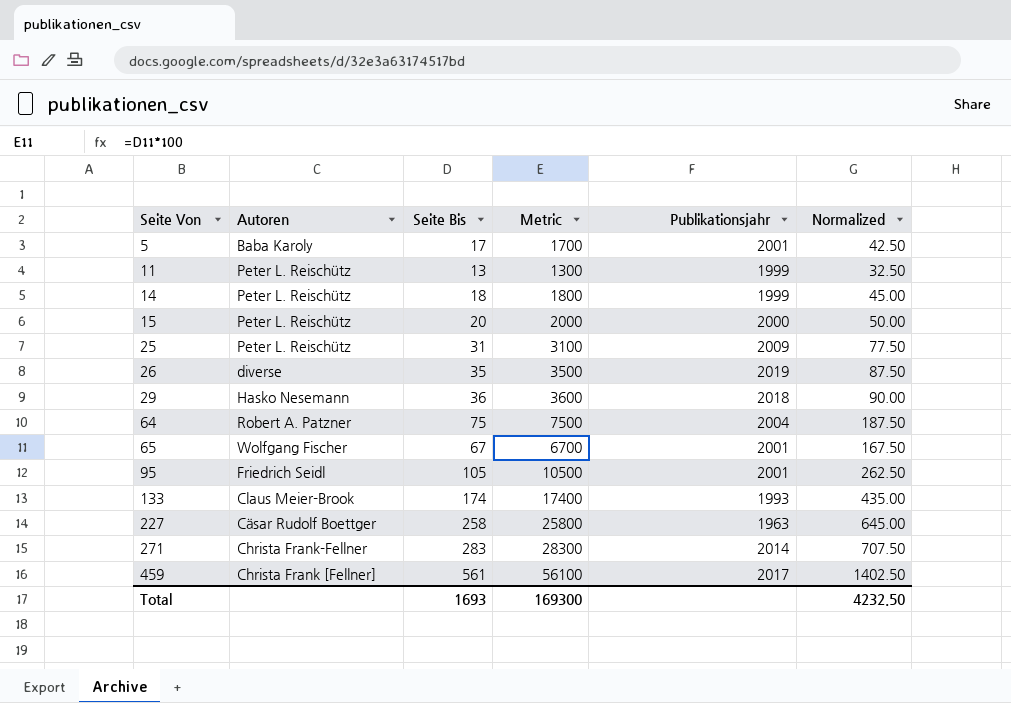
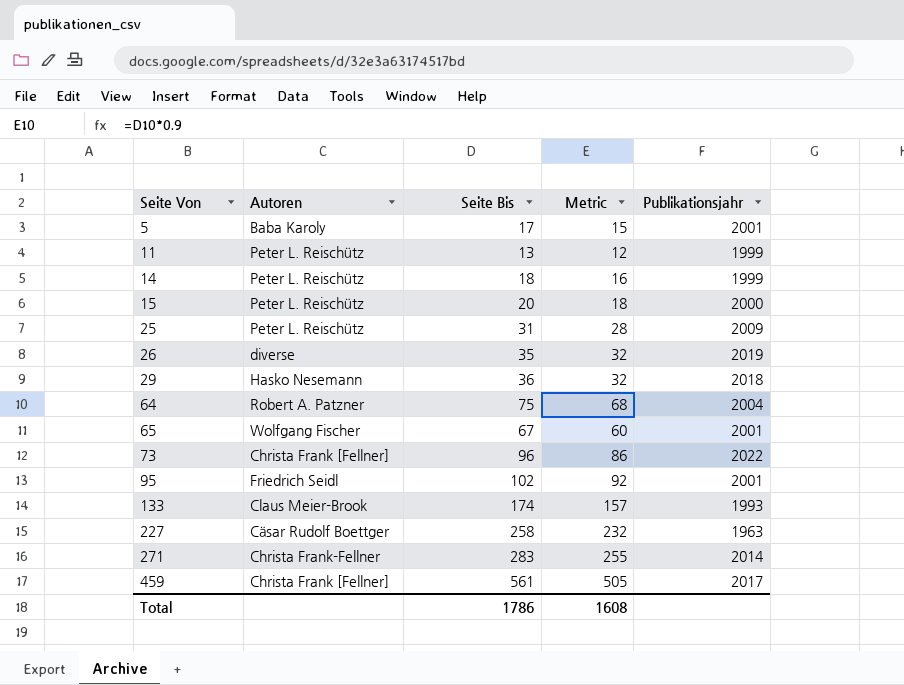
column Normalized | formula: [Seite Bis] * 2.5 -> none
column Metric | formula: [Seite Bis] * 100 -> [Seite Bis] * 0.9
row 73: none -> Christa Frank [Fellner] | 96 | 86 | 2022
95 | Seite Bis: 105 -> 102
Total | Seite Bis: 1693 -> 1786
Total | Metric: 169300 -> 1608

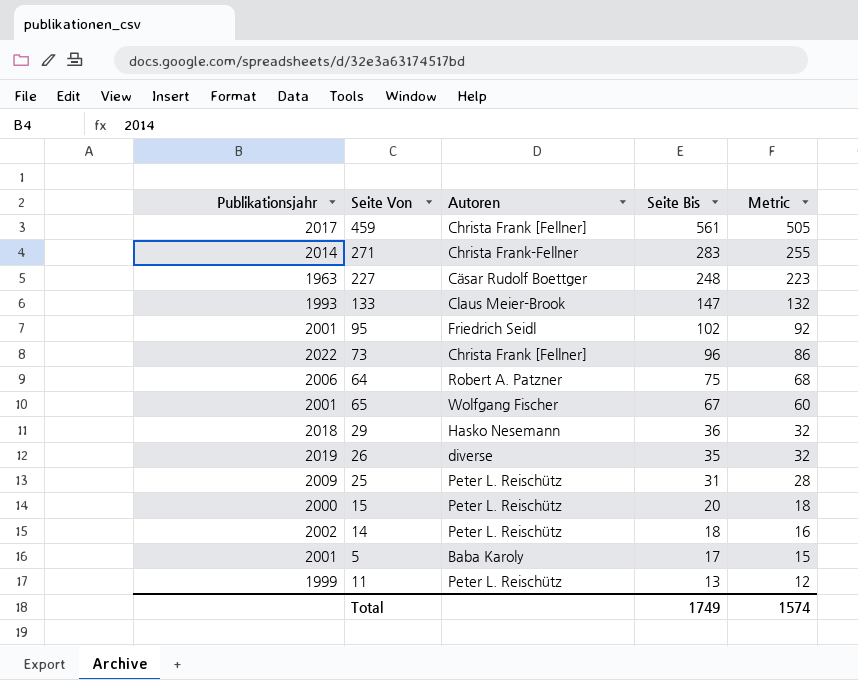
row order: Seite Von ascending -> Seite Bis descending
column Publikationsjahr | position: 5 -> 1
227 | Seite Bis: 258 -> 248
227 | Metric: 232 -> 223
133 | Seite Bis: 174 -> 147
133 | Metric: 157 -> 132
64 | Publikationsjahr: 2004 -> 2006
14 | Publikationsjahr: 1999 -> 2002
Total | Seite Bis: 1786 -> 1749
Total | Metric: 1608 -> 1574

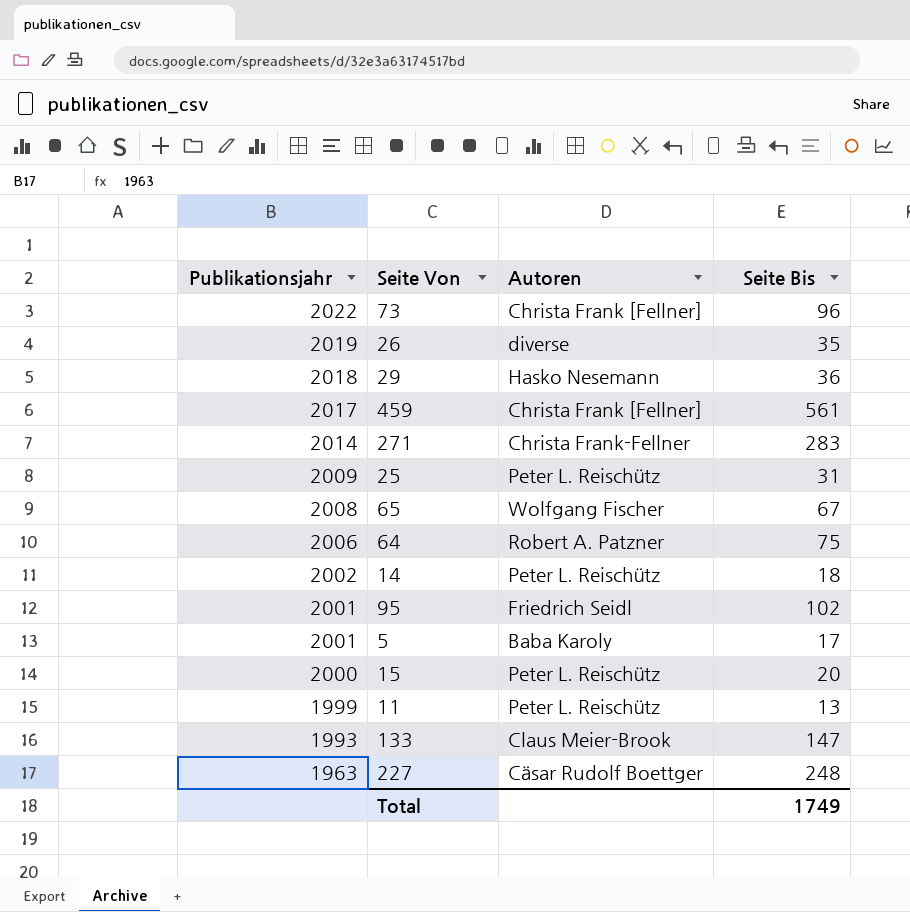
row order: Seite Bis descending -> Publikationsjahr descending
column Metric | formula: [Seite Bis] * 0.9 -> none
65 | Publikationsjahr: 2001 -> 2008

